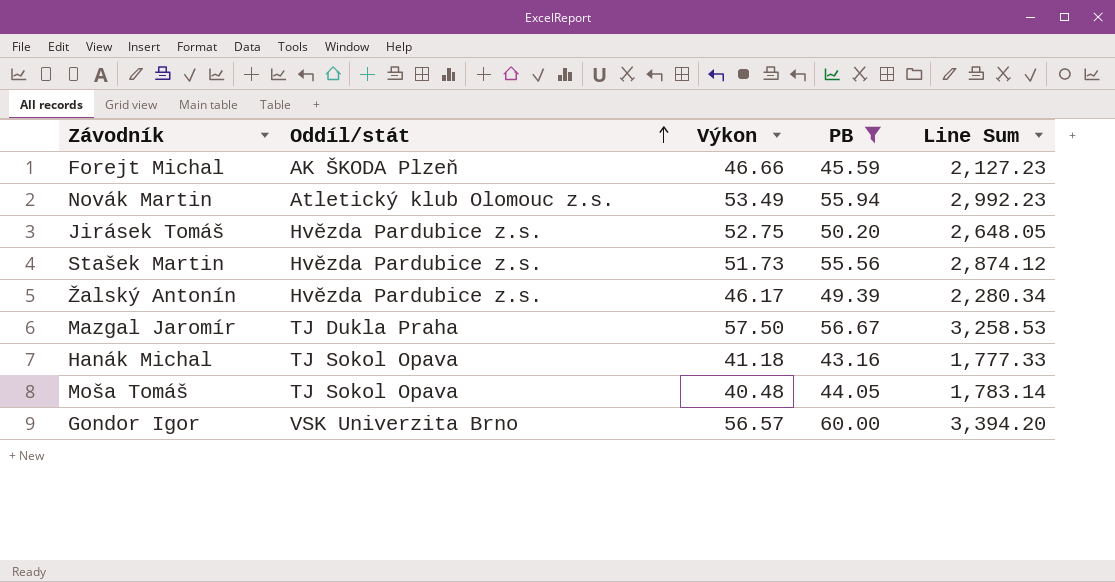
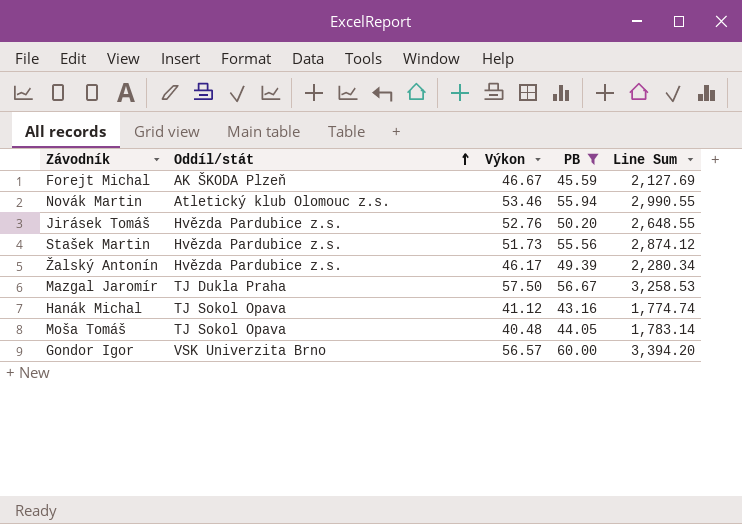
Forejt Michal | Výkon: 46.66 -> 46.67
Forejt Michal | Line Sum: 2,127.23 -> 2,127.69
Novák Martin | Výkon: 53.49 -> 53.46
Novák Martin | Line Sum: 2,992.23 -> 2,990.55
Jirásek Tomáš | Výkon: 52.75 -> 52.76
Jirásek Tomáš | Line Sum: 2,648.05 -> 2,648.55
Hanák Michal | Výkon: 41.18 -> 41.12
Hanák Michal | Line Sum: 1,777.33 -> 1,774.74

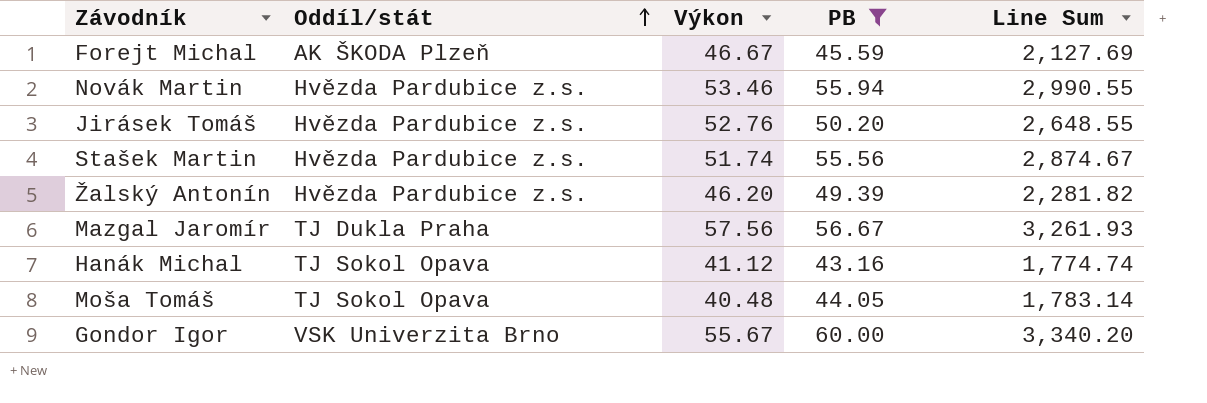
Novák Martin | Oddíl/stát: Atletický klub Olomouc z.s. -> Hvězda Pardubice z.s.
Stašek Martin | Výkon: 51.73 -> 51.74
Stašek Martin | Line Sum: 2,874.12 -> 2,874.67
Žalský Antonín | Výkon: 46.17 -> 46.20
Žalský Antonín | Line Sum: 2,280.34 -> 2,281.82
Mazgal Jaromír | Výkon: 57.50 -> 57.56
Mazgal Jaromír | Line Sum: 3,258.53 -> 3,261.93
Gondor Igor | Výkon: 56.57 -> 55.67
Gondor Igor | Line Sum: 3,394.20 -> 3,340.20

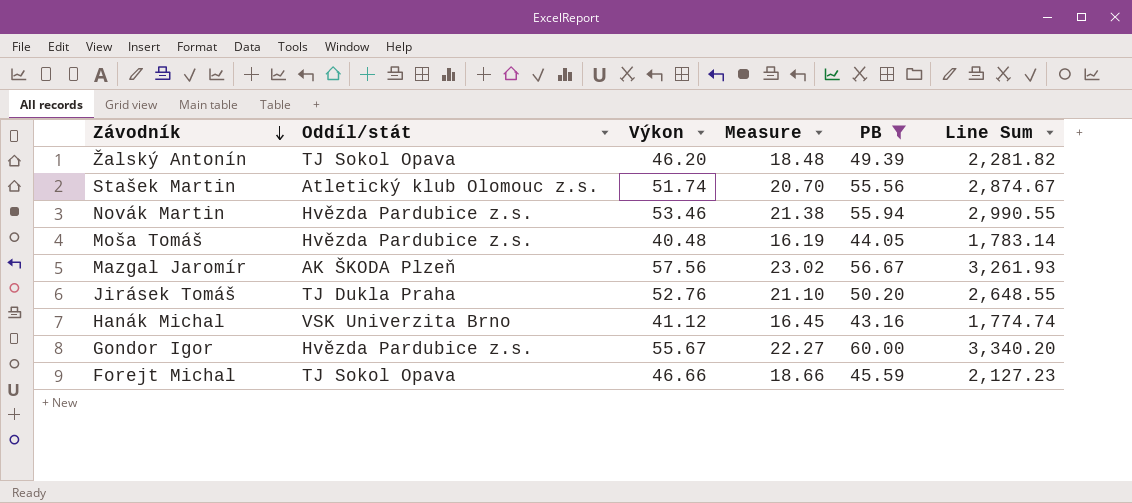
row order: Oddíl/stát ascending -> Závodník descending
column Measure | formula: none -> [Výkon] * 0.4
Žalský Antonín | Oddíl/stát: Hvězda Pardubice z.s. -> TJ Sokol Opava
Stašek Martin | Oddíl/stát: Hvězda Pardubice z.s. -> Atletický klub Olomouc z.s.
Moša Tomáš | Oddíl/stát: TJ Sokol Opava -> Hvězda Pardubice z.s.
Mazgal Jaromír | Oddíl/stát: TJ Dukla Praha -> AK ŠKODA Plzeň
Jirásek Tomáš | Oddíl/stát: Hvězda Pardubice z.s. -> TJ Dukla Praha
Hanák Michal | Oddíl/stát: TJ Sokol Opava -> VSK Univerzita Brno
Gondor Igor | Oddíl/stát: VSK Univerzita Brno -> Hvězda Pardubice z.s.
Forejt Michal | Oddíl/stát: AK ŠKODA Plzeň -> TJ Sokol Opava
Forejt Michal | Výkon: 46.67 -> 46.66
Forejt Michal | Line Sum: 2,127.69 -> 2,127.23

